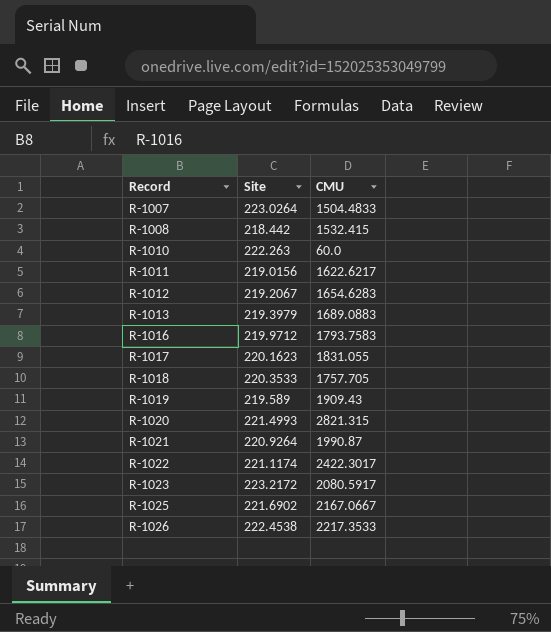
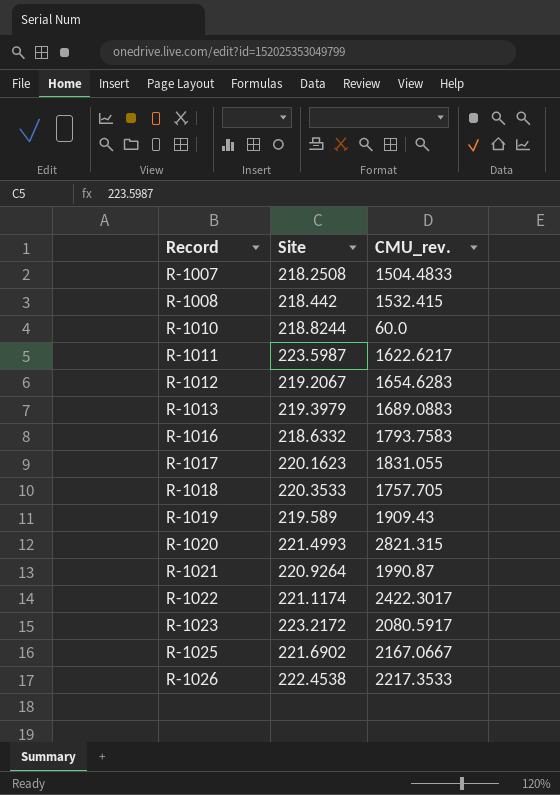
column name: CMU -> CMU_rev.
R-1007 | Site: 223.0264 -> 218.2508
R-1010 | Site: 222.263 -> 218.8244
R-1011 | Site: 219.0156 -> 223.5987
R-1016 | Site: 219.9712 -> 218.6332

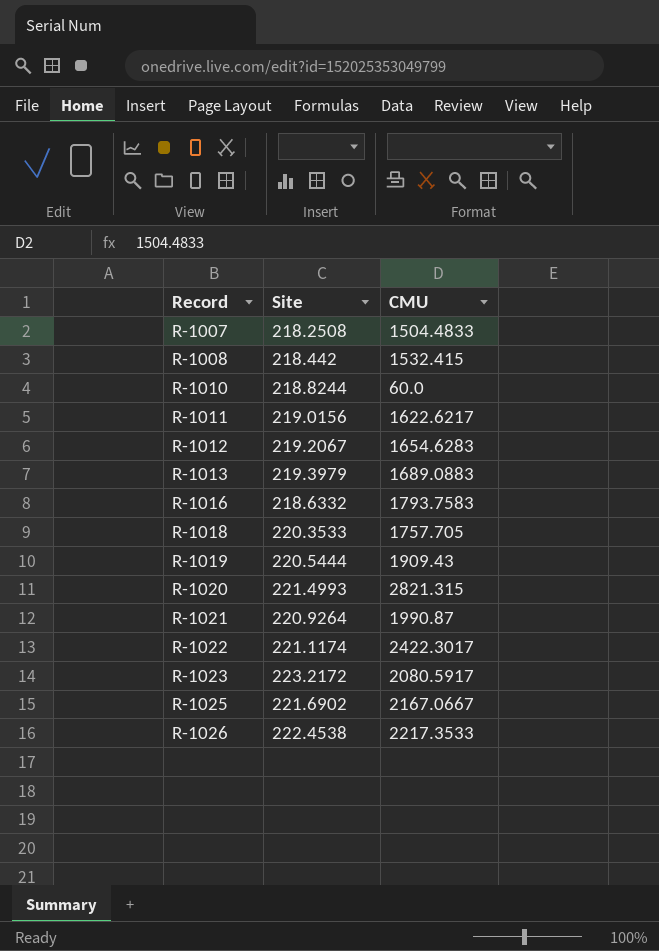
column name: CMU_rev. -> CMU
row R-1017: 220.1623 | 1831.055 -> none
R-1011 | Site: 223.5987 -> 219.0156
R-1019 | Site: 219.589 -> 220.5444

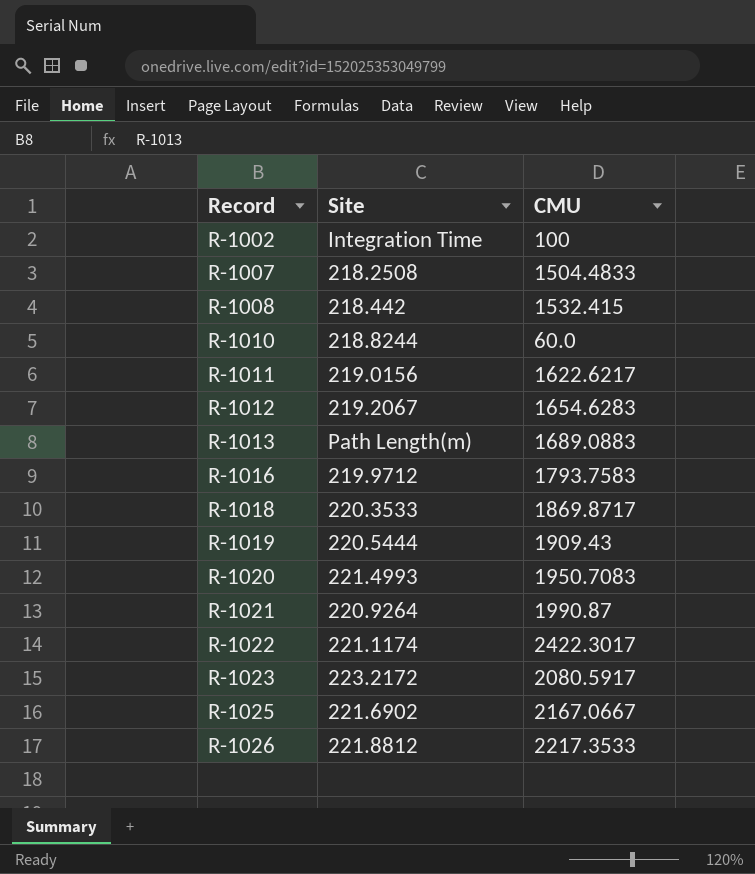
row R-1002: none -> Integration Time | 100
R-1013 | Site: 219.3979 -> Path Length(m)
R-1016 | Site: 218.6332 -> 219.9712
R-1018 | CMU: 1757.705 -> 1869.8717
R-1020 | CMU: 2821.315 -> 1950.7083
R-1026 | Site: 222.4538 -> 221.8812

